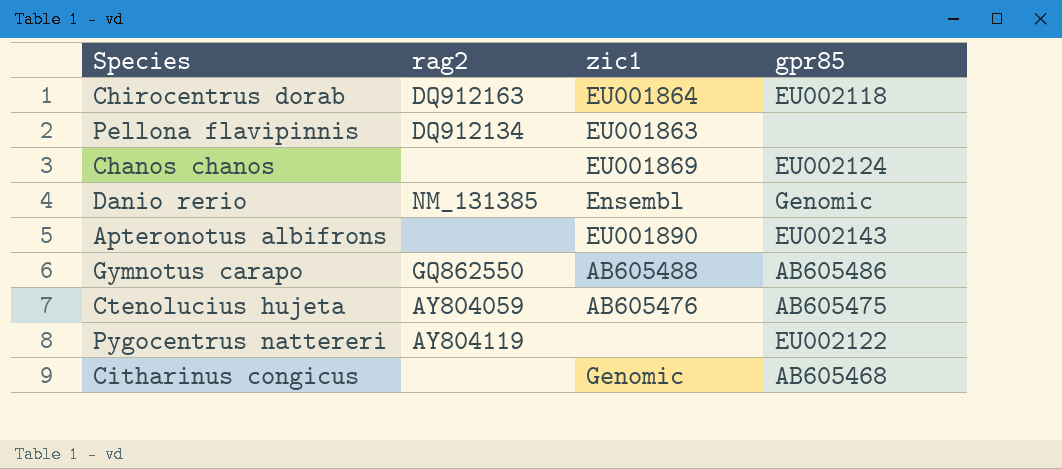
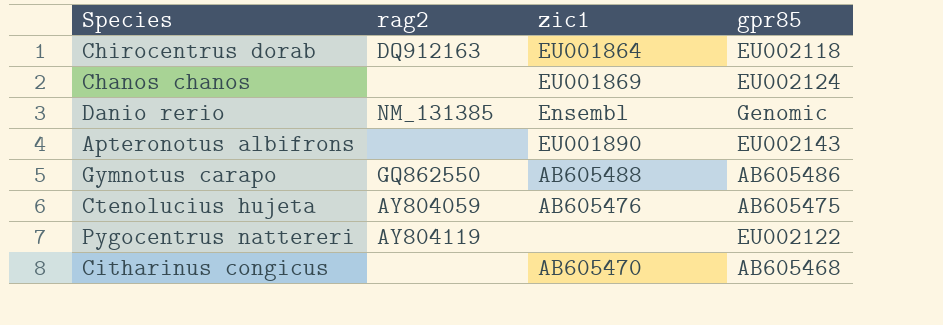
row Pellona flavipinnis: DQ912134 | EU001863 | none -> none
Citharinus congicus | zic1: Genomic -> AB605470

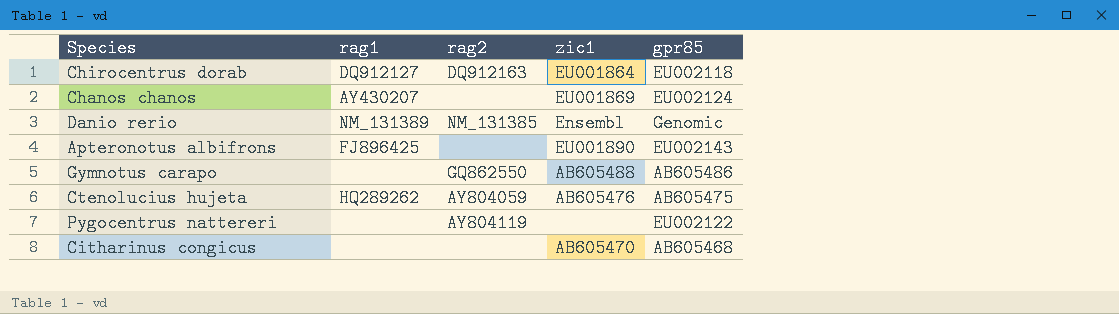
column rag1 | position: none -> 2

